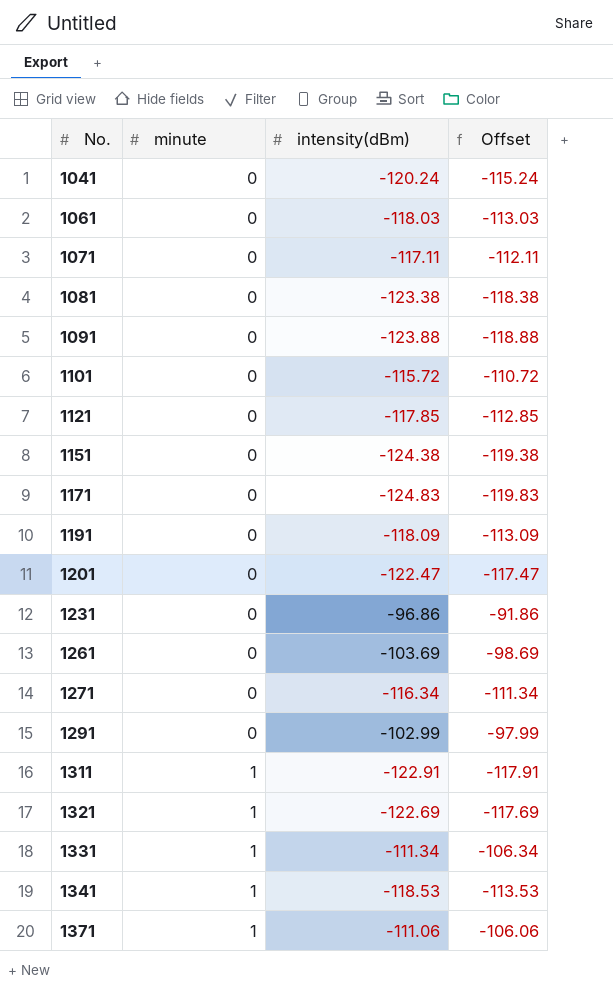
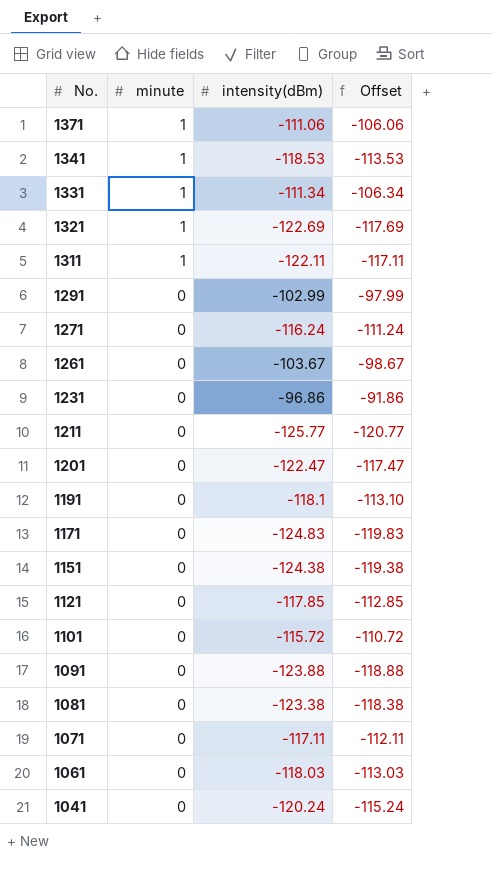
row order: No. ascending -> No. descending
1311 | intensity(dBm): -122.91 -> -122.11
1311 | Offset: -117.91 -> -117.11
1271 | intensity(dBm): -116.34 -> -116.24
1271 | Offset: -111.34 -> -111.24
1261 | intensity(dBm): -103.69 -> -103.67
1261 | Offset: -98.69 -> -98.67
row 1211: none -> 0 | -125.77 | -120.77
1191 | intensity(dBm): -118.09 -> -118.1
1191 | Offset: -113.09 -> -113.10

